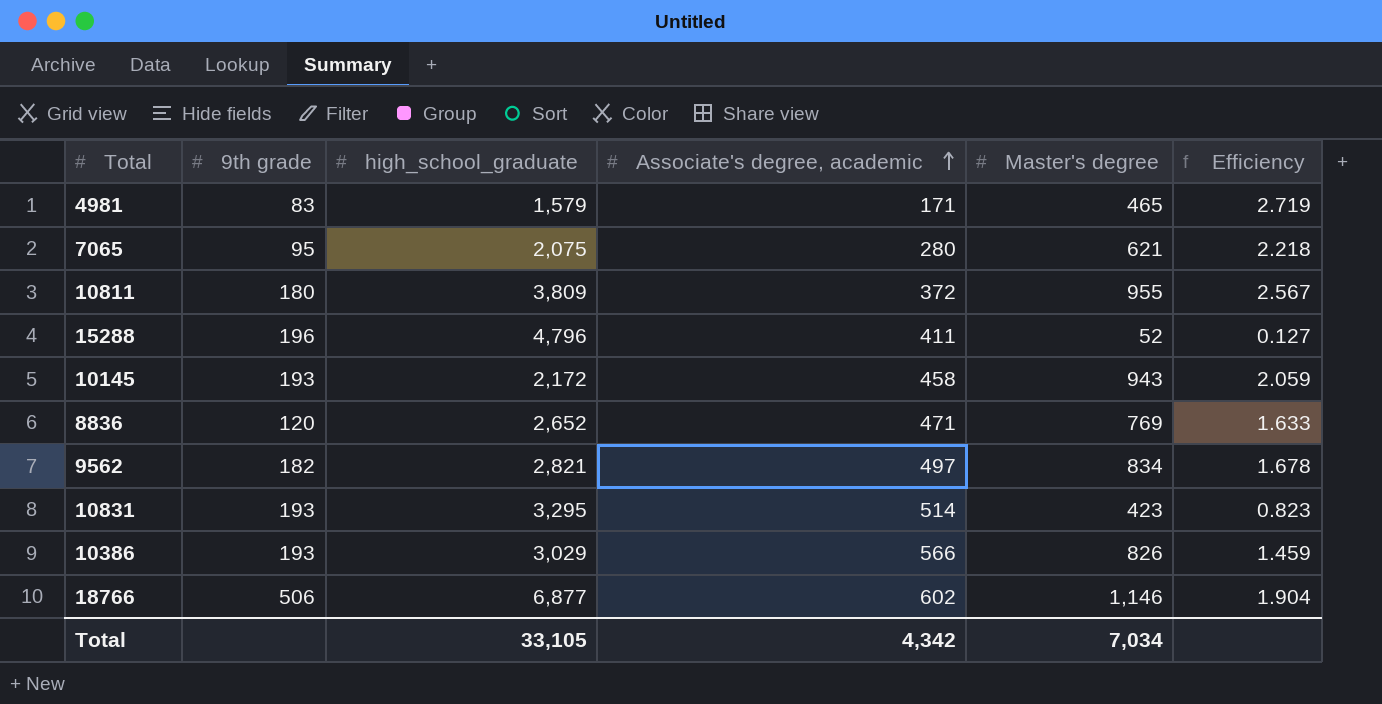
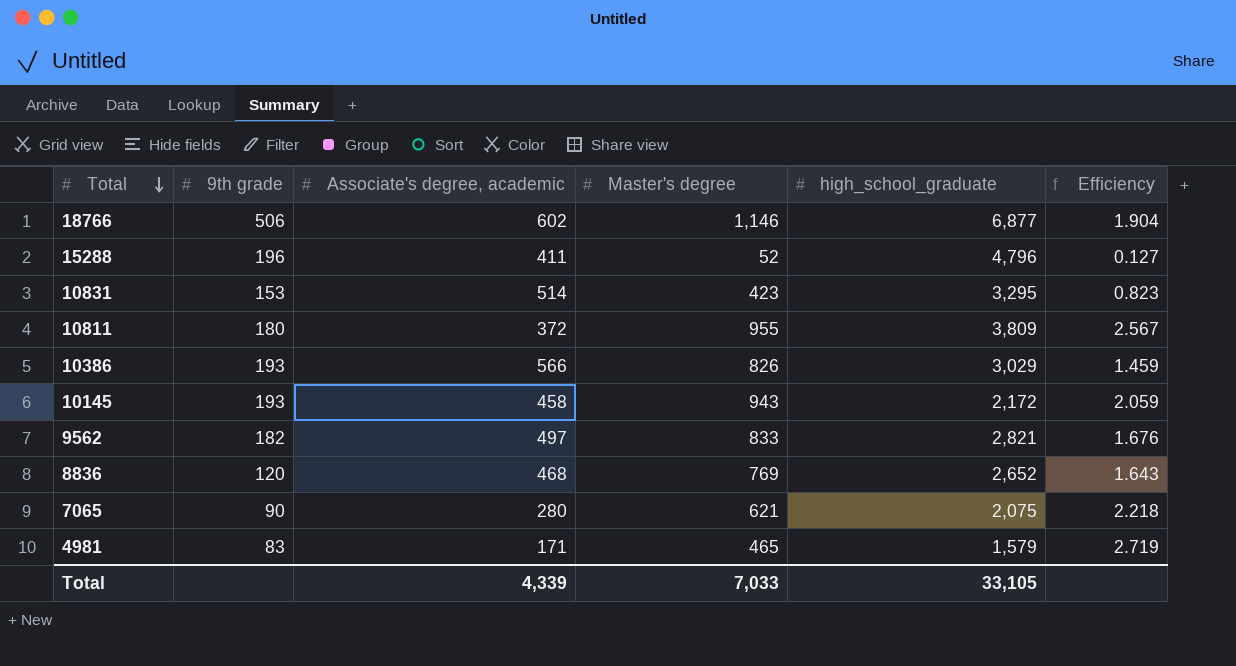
row order: Associate's degree, academic ascending -> Total descending
column high_school_graduate | position: 3 -> 5
10831 | 9th grade: 193 -> 153
9562 | Master's degree: 834 -> 833
9562 | Efficiency: 1.678 -> 1.676
8836 | Associate's degree, academic: 471 -> 468
8836 | Efficiency: 1.633 -> 1.643
7065 | 9th grade: 95 -> 90
Total | Associate's degree, academic: 4,342 -> 4,339
Total | Master's degree: 7,034 -> 7,033

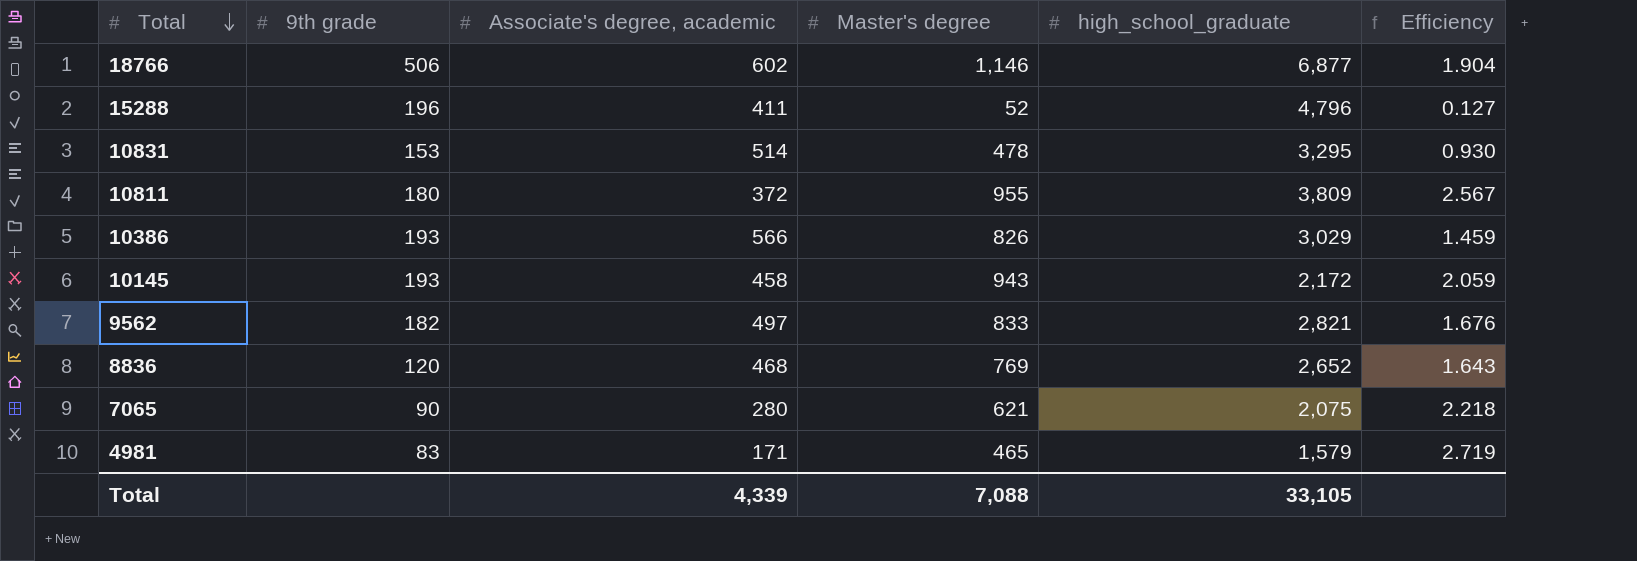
10831 | Master's degree: 423 -> 478
10831 | Efficiency: 0.823 -> 0.930
Total | Master's degree: 7,033 -> 7,088

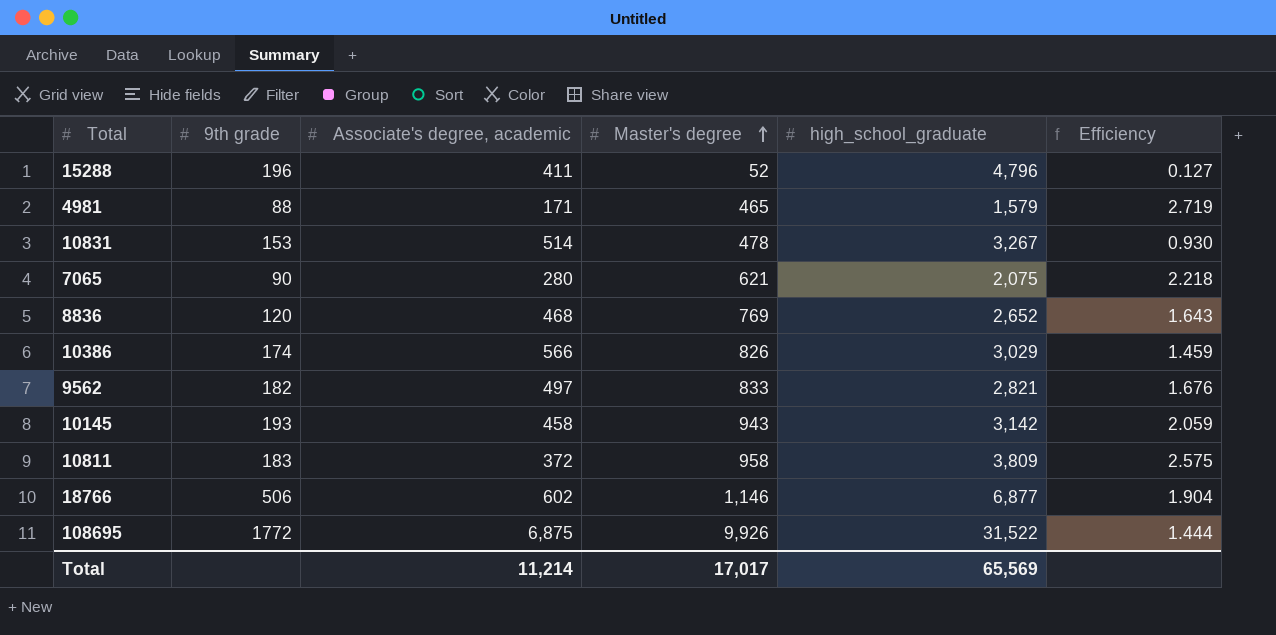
row order: Total descending -> Master's degree ascending
4981 | 9th grade: 83 -> 88
10831 | high_school_graduate: 3,295 -> 3,267
10386 | 9th grade: 193 -> 174
10145 | high_school_graduate: 2,172 -> 3,142
10811 | 9th grade: 180 -> 183
10811 | Master's degree: 955 -> 958
10811 | Efficiency: 2.567 -> 2.575
row 108695: none -> 1772 | 6,875 | 9,926 | 31,522 | 1.444
Total | Associate's degree, academic: 4,339 -> 11,214
Total | Master's degree: 7,088 -> 17,017
Total | high_school_graduate: 33,105 -> 65,569

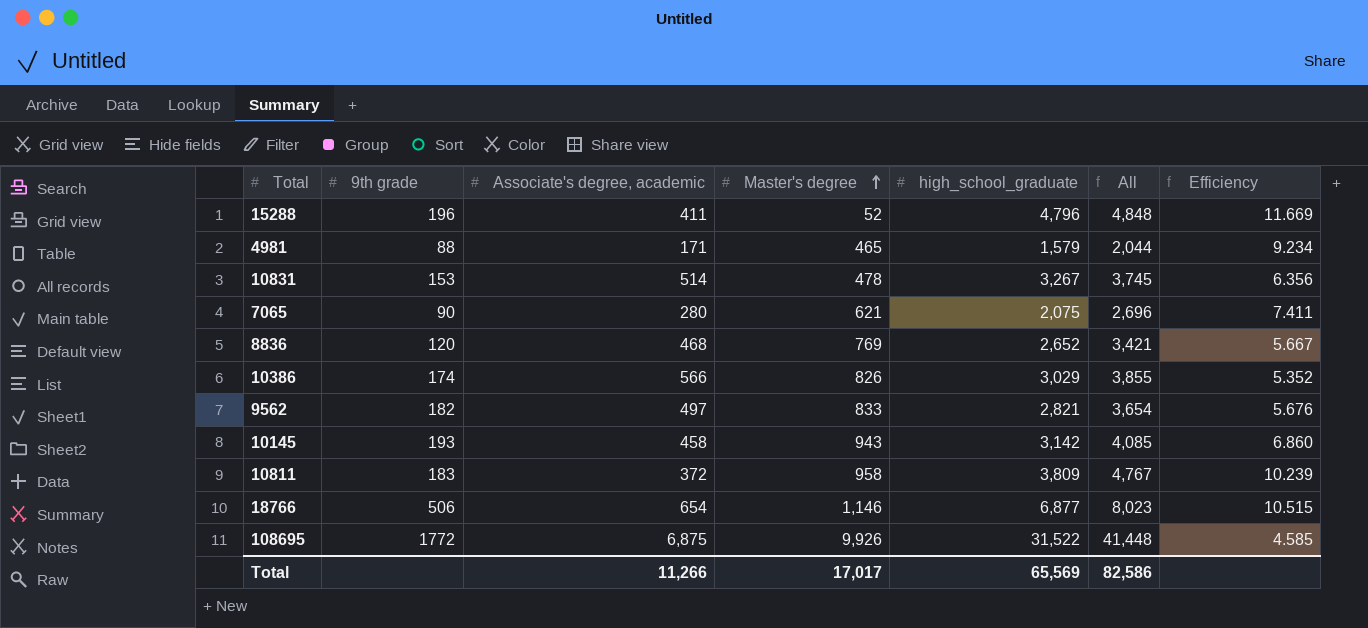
column All | formula: none -> [Master's degree] + [high_school_graduate]
column Efficiency | formula: [Master's degree] / [Associate's degree, academic] -> [high_school_graduate] / [Associate's degree, academic]
18766 | Associate's degree, academic: 602 -> 654
Total | Associate's degree, academic: 11,214 -> 11,266

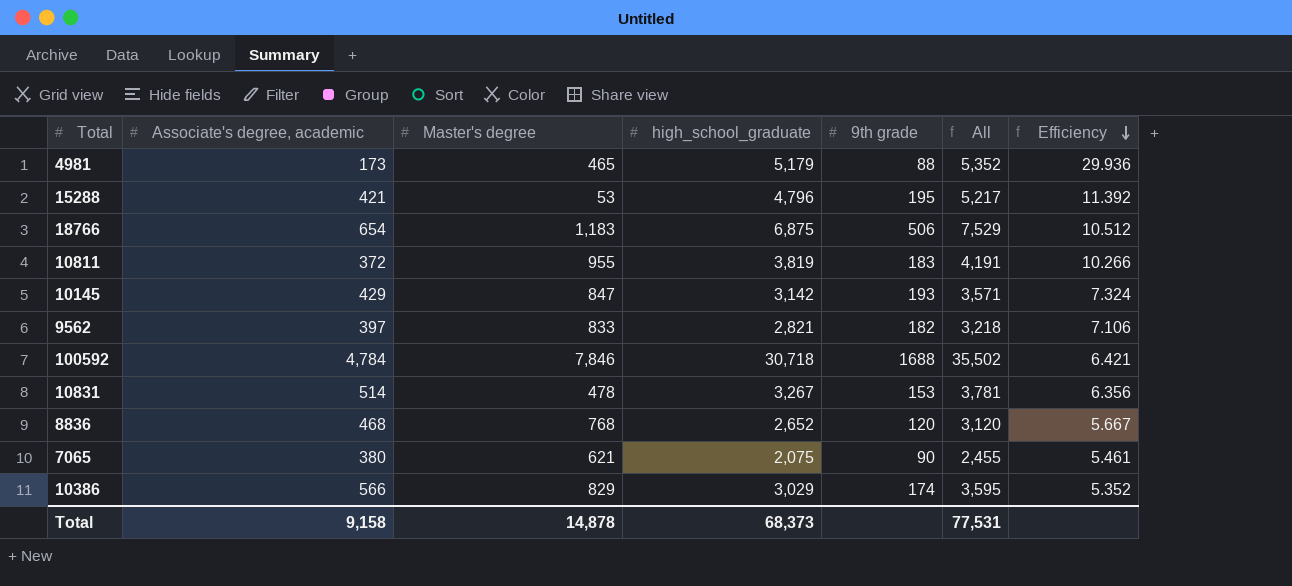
row order: Master's degree ascending -> Efficiency descending
column 9th grade | position: 2 -> 5
column All | formula: [Master's degree] + [high_school_graduate] -> [Associate's degree, academic] + [high_school_graduate]
row 108695: 1772 | 6,875 | 9,926 | 31,522 | 41,448 | 4.585 -> none
4981 | Associate's degree, academic: 171 -> 173
4981 | high_school_graduate: 1,579 -> 5,179
4981 | Efficiency: 9.234 -> 29.936
15288 | Associate's degree, academic: 411 -> 421
15288 | Master's degree: 52 -> 53
15288 | 9th grade: 196 -> 195
15288 | Efficiency: 11.669 -> 11.392
18766 | Master's degree: 1,146 -> 1,183
18766 | high_school_graduate: 6,877 -> 6,875
18766 | Efficiency: 10.515 -> 10.512
10811 | Master's degree: 958 -> 955
10811 | high_school_graduate: 3,809 -> 3,819
10811 | Efficiency: 10.239 -> 10.266
10145 | Associate's degree, academic: 458 -> 429
10145 | Master's degree: 943 -> 847
10145 | Efficiency: 6.860 -> 7.324
9562 | Associate's degree, academic: 497 -> 397
9562 | Efficiency: 5.676 -> 7.106
row 100592: none -> 4,784 | 7,846 | 30,718 | 1688 | 35,502 | 6.421
8836 | Master's degree: 769 -> 768
7065 | Associate's degree, academic: 280 -> 380
7065 | Efficiency: 7.411 -> 5.461
10386 | Master's degree: 826 -> 829
Total | Associate's degree, academic: 11,266 -> 9,158
Total | Master's degree: 17,017 -> 14,878
Total | high_school_graduate: 65,569 -> 68,373
Total | All: 82,586 -> 77,531

